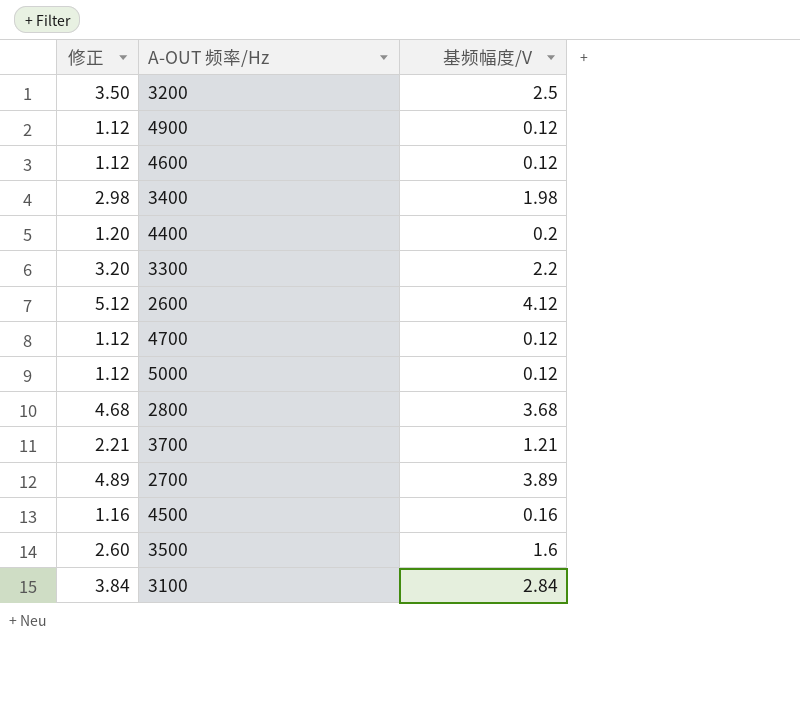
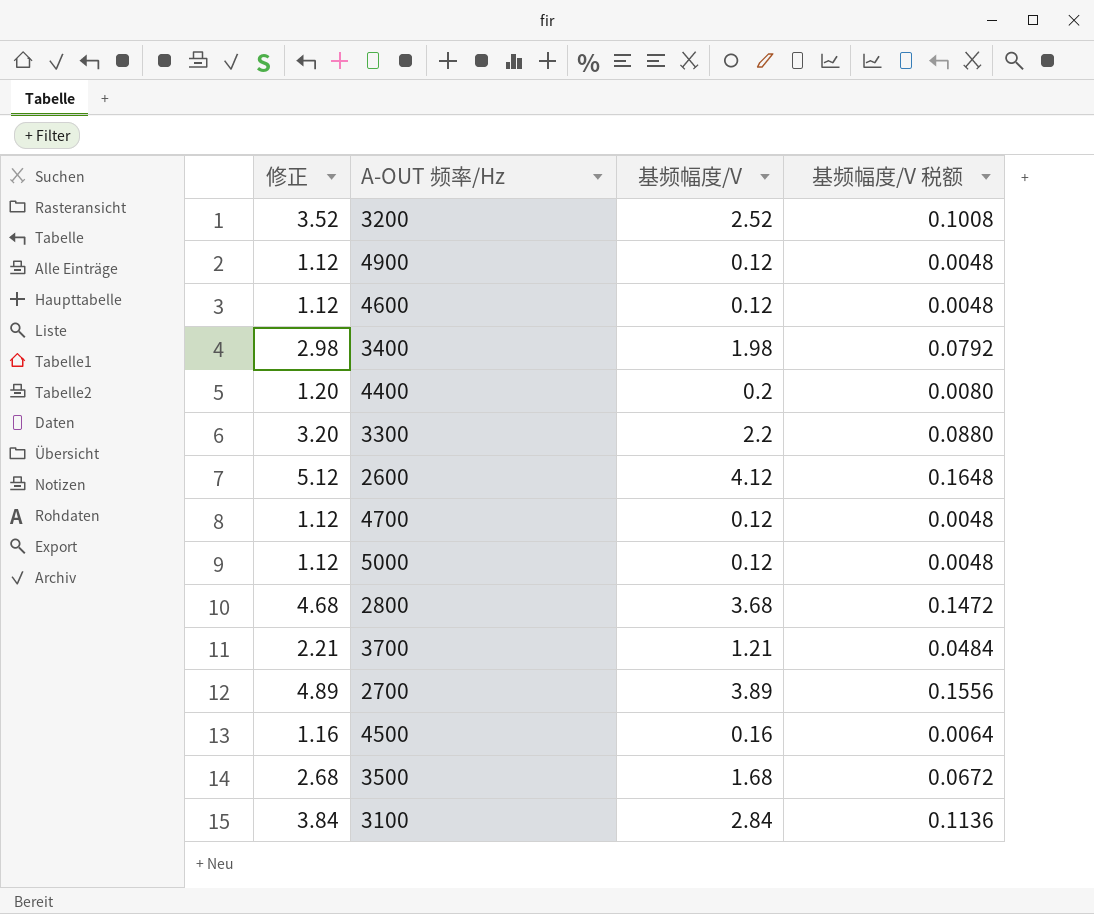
column 基频幅度/V 税额 | formula: none -> [基频幅度/V] * 0.04
3200 | 修正: 3.50 -> 3.52
3200 | 基频幅度/V: 2.5 -> 2.52
3500 | 修正: 2.60 -> 2.68
3500 | 基频幅度/V: 1.6 -> 1.68

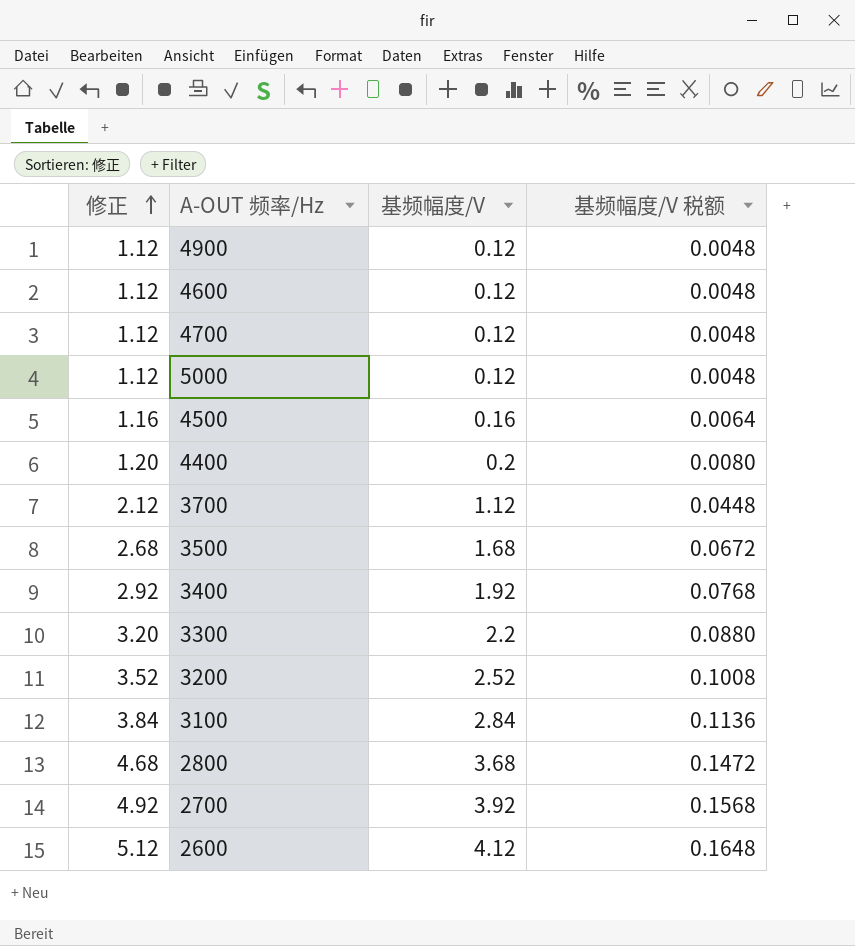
row order: none -> 修正 ascending
3700 | 修正: 2.21 -> 2.12
3700 | 基频幅度/V: 1.21 -> 1.12
3700 | 基频幅度/V 税额: 0.0484 -> 0.0448
3400 | 修正: 2.98 -> 2.92
3400 | 基频幅度/V: 1.98 -> 1.92
3400 | 基频幅度/V 税额: 0.0792 -> 0.0768
2700 | 修正: 4.89 -> 4.92
2700 | 基频幅度/V: 3.89 -> 3.92
2700 | 基频幅度/V 税额: 0.1556 -> 0.1568

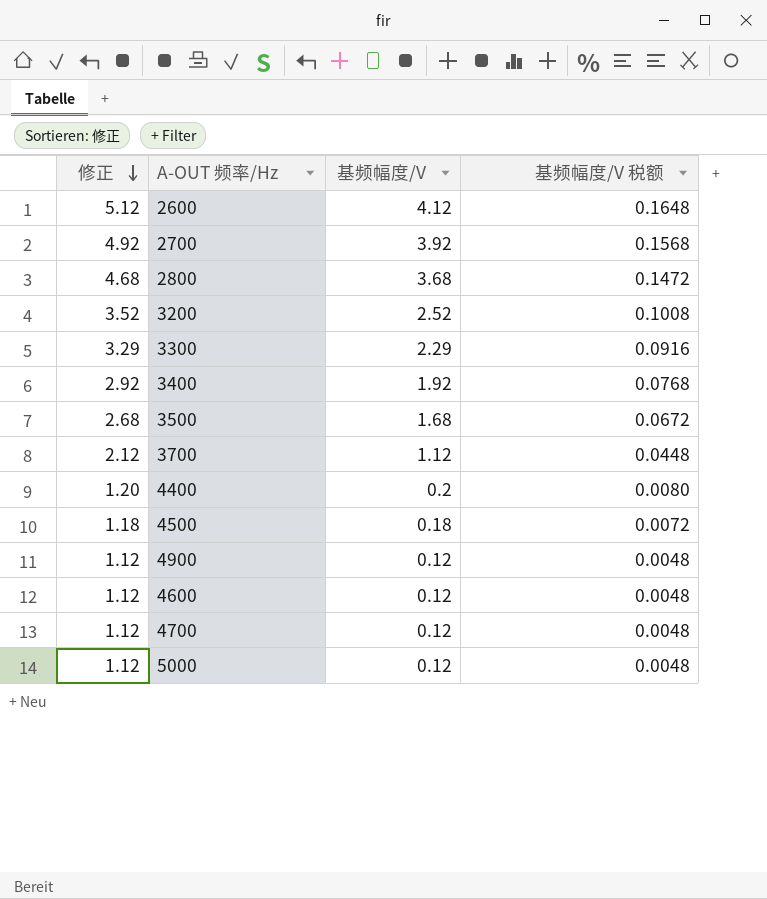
row order: 修正 ascending -> 修正 descending
row 3100: 3.84 | 2.84 | 0.1136 -> none
3300 | 修正: 3.20 -> 3.29
3300 | 基频幅度/V: 2.2 -> 2.29
3300 | 基频幅度/V 税额: 0.0880 -> 0.0916
4500 | 修正: 1.16 -> 1.18
4500 | 基频幅度/V: 0.16 -> 0.18
4500 | 基频幅度/V 税额: 0.0064 -> 0.0072

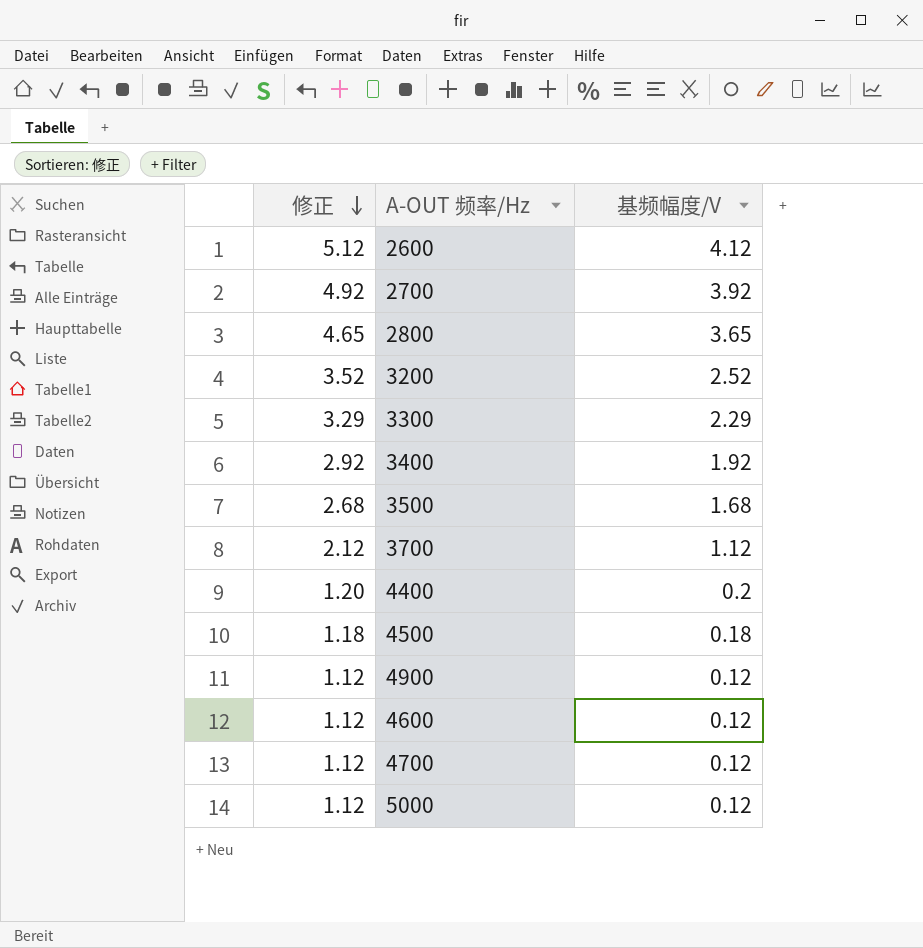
column 基频幅度/V 税额 | formula: [基频幅度/V] * 0.04 -> none
2800 | 修正: 4.68 -> 4.65
2800 | 基频幅度/V: 3.68 -> 3.65

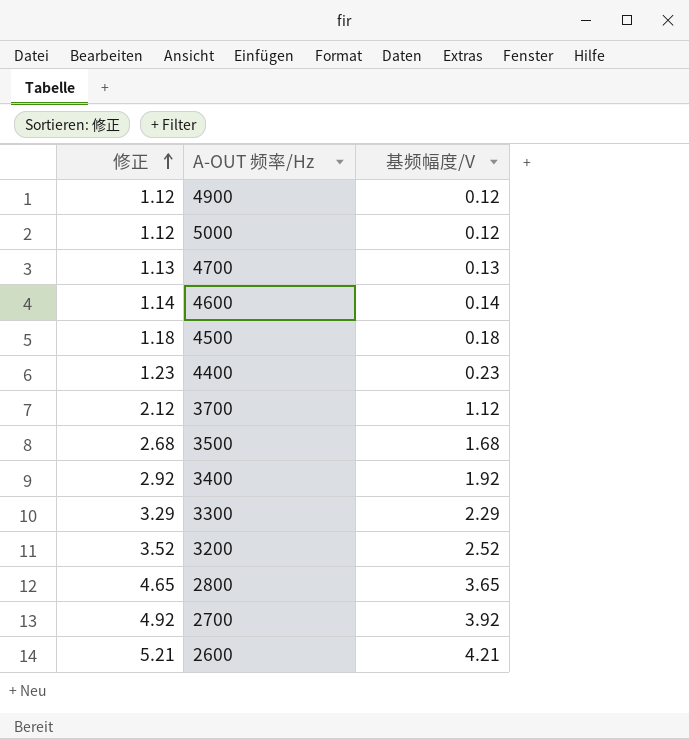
row order: 修正 descending -> 修正 ascending
4700 | 修正: 1.12 -> 1.13
4700 | 基频幅度/V: 0.12 -> 0.13
4600 | 修正: 1.12 -> 1.14
4600 | 基频幅度/V: 0.12 -> 0.14
4400 | 修正: 1.20 -> 1.23
4400 | 基频幅度/V: 0.2 -> 0.23
2600 | 修正: 5.12 -> 5.21
2600 | 基频幅度/V: 4.12 -> 4.21

